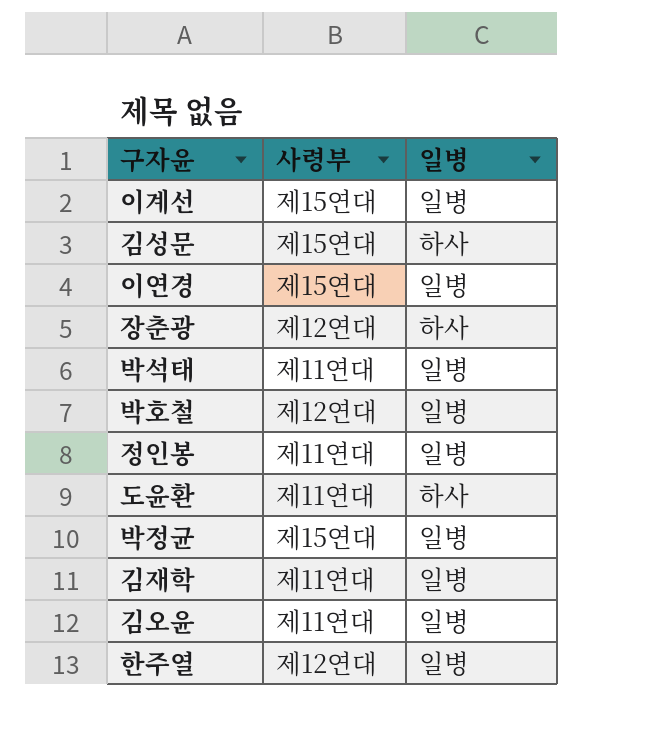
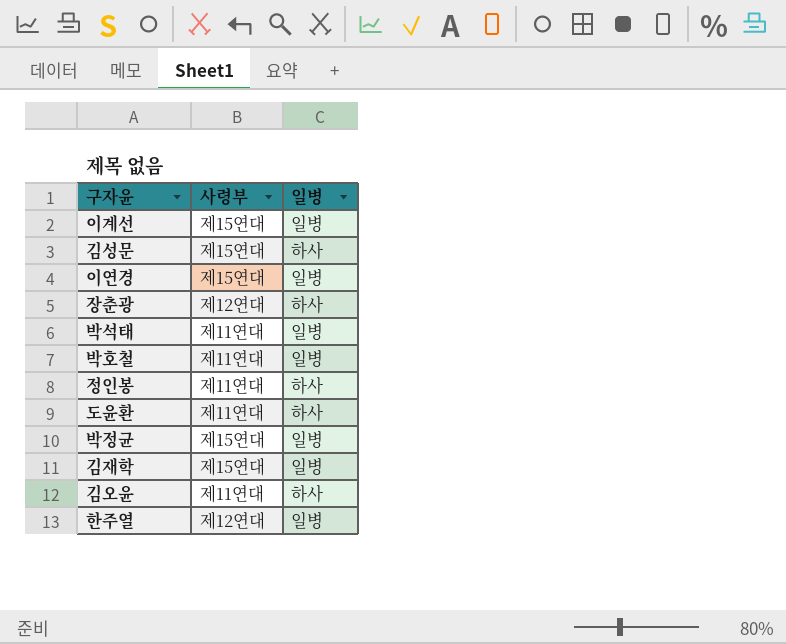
박호철 | 사령부: 제12연대 -> 제11연대
정인봉 | 일병: 일병 -> 하사
김재학 | 사령부: 제11연대 -> 제15연대
김오윤 | 일병: 일병 -> 하사

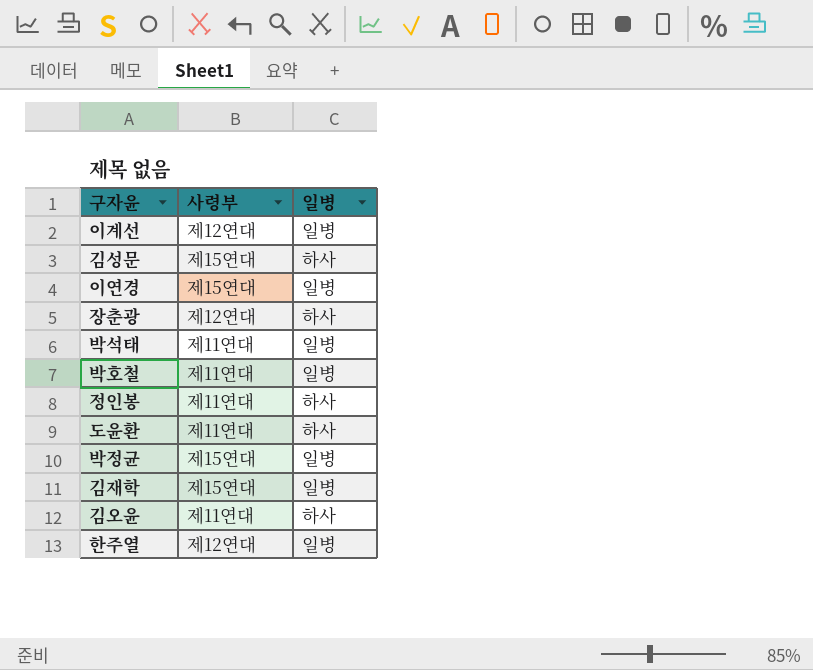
이계선 | 사령부: 제15연대 -> 제12연대

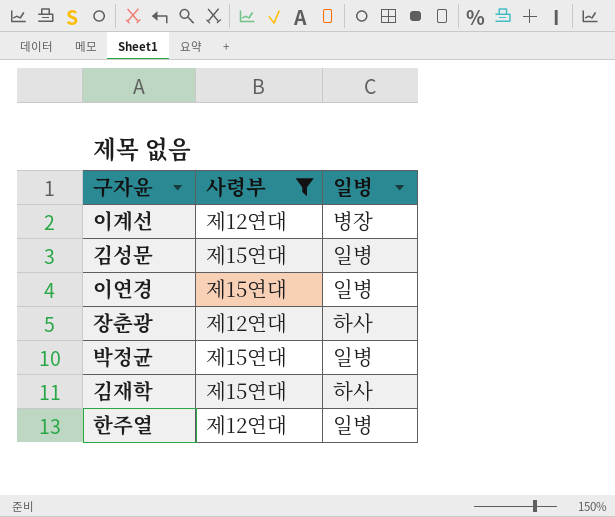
filter: none -> 사령부 != 제11연대
이계선 | 일병: 일병 -> 병장
김성문 | 일병: 하사 -> 일병
김재학 | 일병: 일병 -> 하사

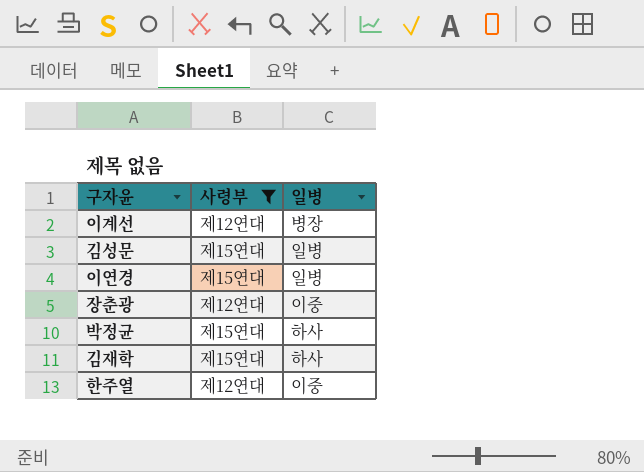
장춘광 | 일병: 하사 -> 이중
박정균 | 일병: 일병 -> 하사
한주열 | 일병: 일병 -> 이중

